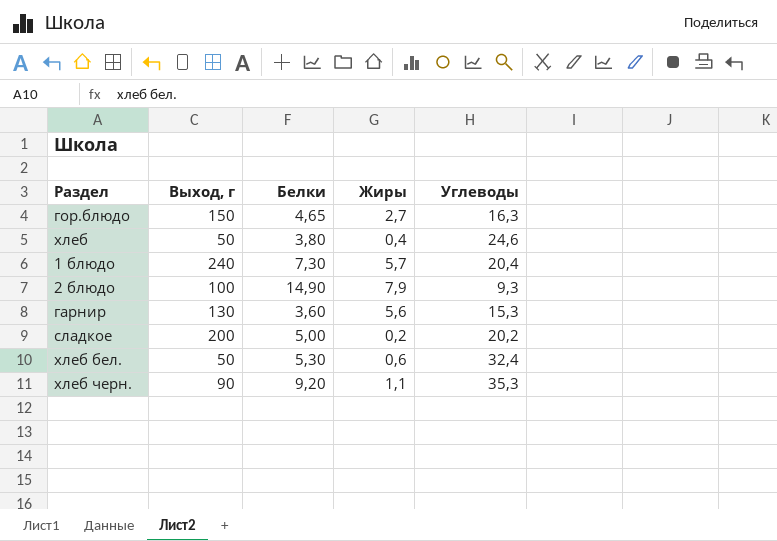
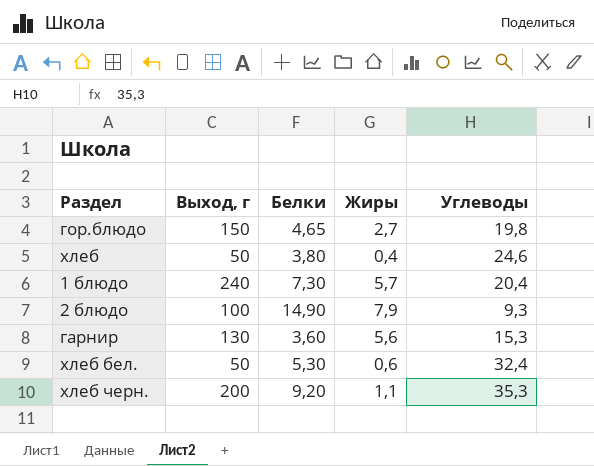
row сладкое: 200 | 5,00 | 0,2 | 20,2 -> none
гор.блюдо | Углеводы: 16,3 -> 19,8
хлеб черн. | Выход, г: 90 -> 200

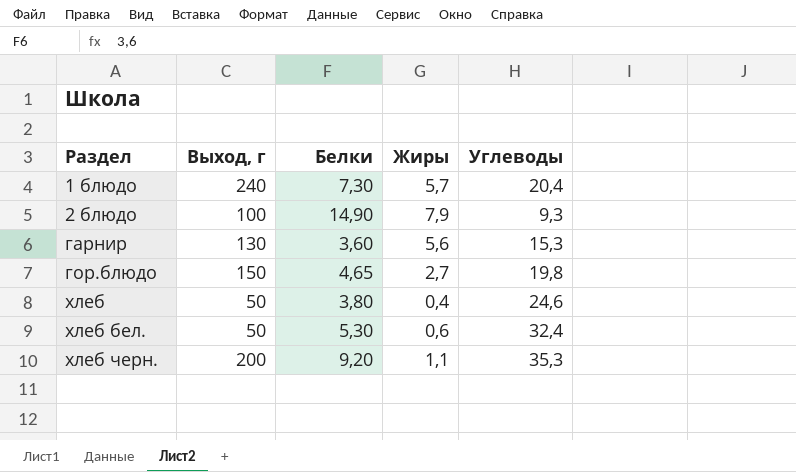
row order: none -> Раздел ascending

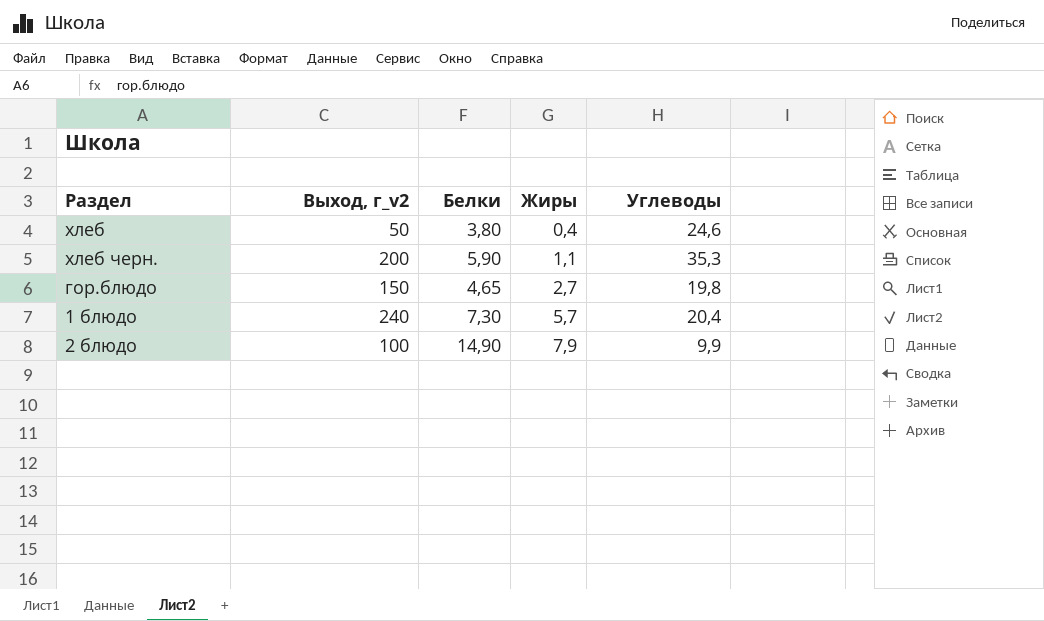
row order: Раздел ascending -> Жиры ascending
column name: Выход, г -> Выход, г_v2
row гарнир: 130 | 3,60 | 5,6 | 15,3 -> none
row хлеб бел.: 50 | 5,30 | 0,6 | 32,4 -> none
хлеб черн. | Белки: 9,20 -> 5,90
2 блюдо | Углеводы: 9,3 -> 9,9

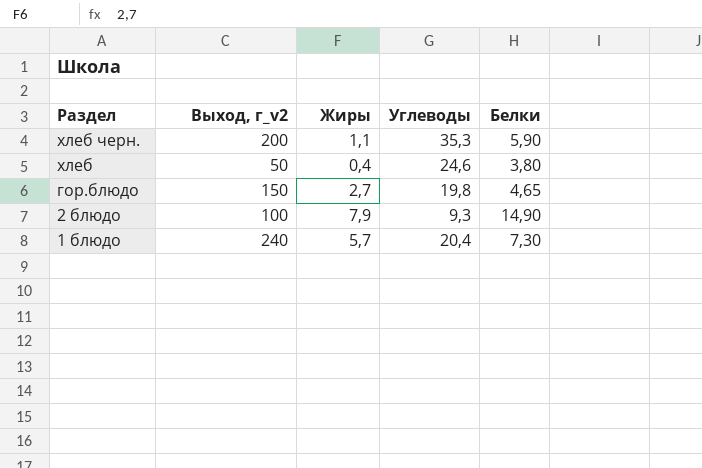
row order: Жиры ascending -> Раздел descending
column Белки | position: 3 -> 5
2 блюдо | Углеводы: 9,9 -> 9,3

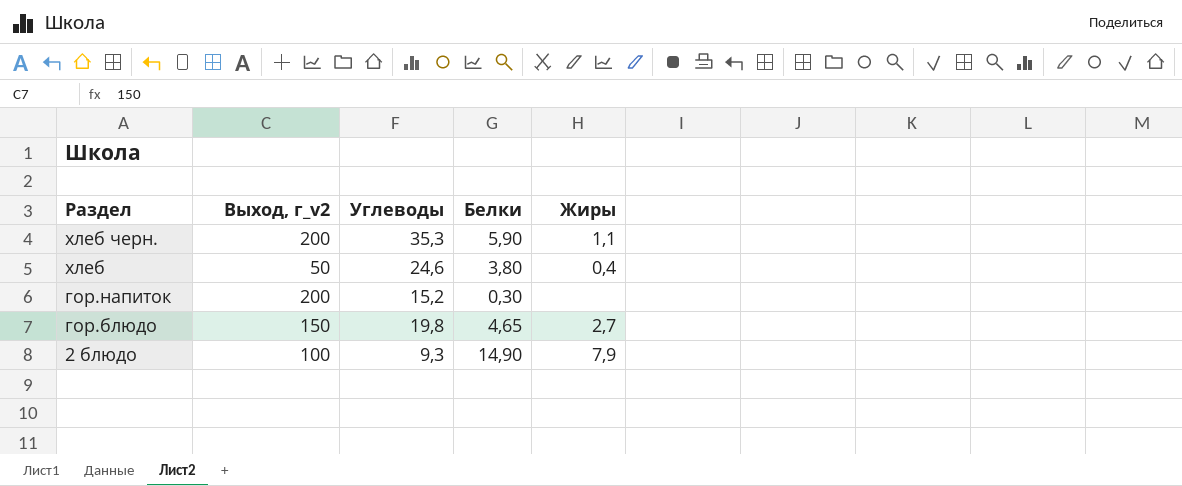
column Жиры | position: 3 -> 5
row 1 блюдо: 240 | 5,7 | 20,4 | 7,30 -> none
row гор.напиток: none -> 200 | 15,2 | 0,30 | none

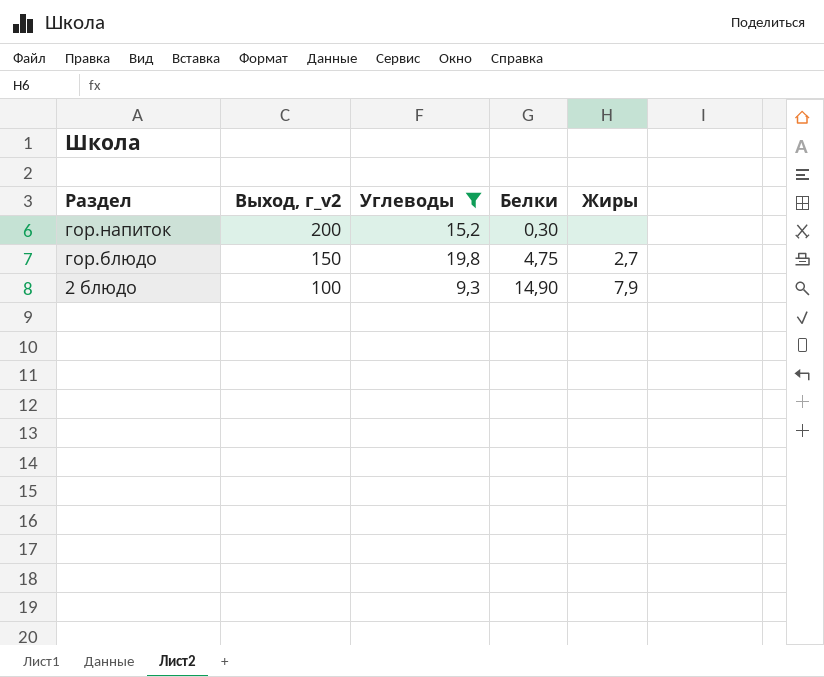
filter: none -> Углеводы <= 19,8
гор.блюдо | Белки: 4,65 -> 4,75

